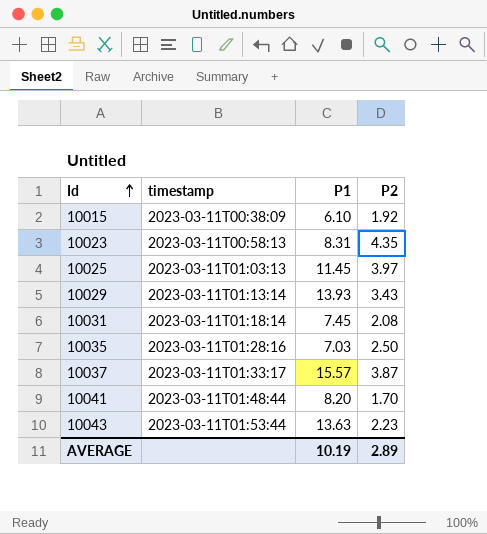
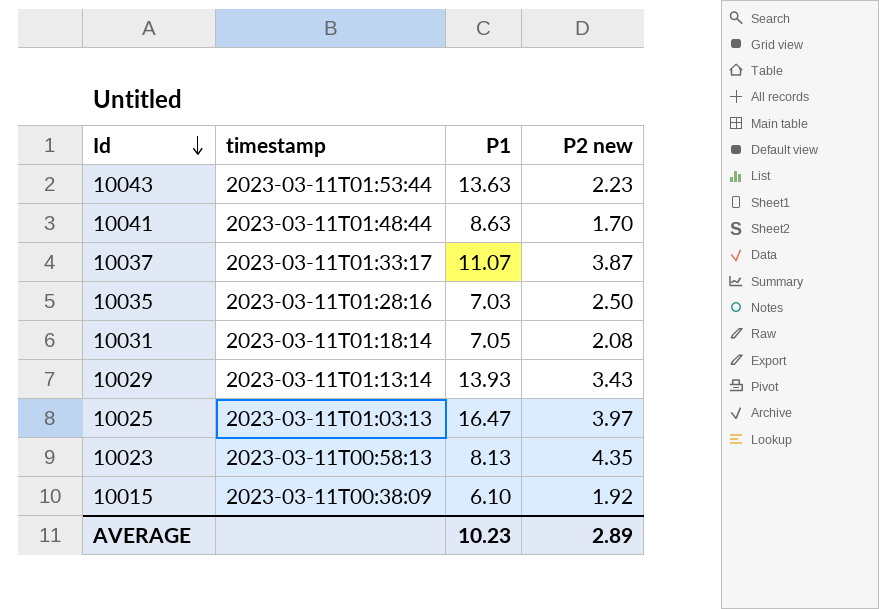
row order: Id ascending -> Id descending
column name: P2 -> P2 new
10041 | P1: 8.20 -> 8.63
10037 | P1: 15.57 -> 11.07
10031 | P1: 7.45 -> 7.05
10025 | P1: 11.45 -> 16.47
10023 | P1: 8.31 -> 8.13
AVERAGE | P1: 10.19 -> 10.23

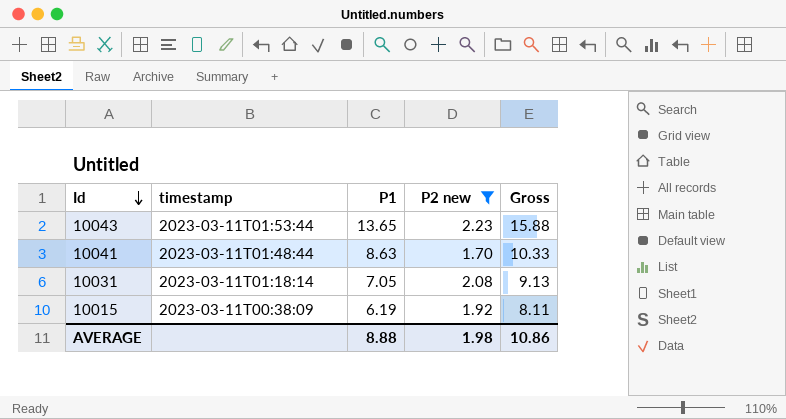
filter: none -> P2 new <= 2.23
column Gross | formula: none -> [P1] + [P2 new]
10043 | P1: 13.63 -> 13.65
10015 | P1: 6.10 -> 6.19
AVERAGE | P1: 10.23 -> 8.88
AVERAGE | P2 new: 2.89 -> 1.98

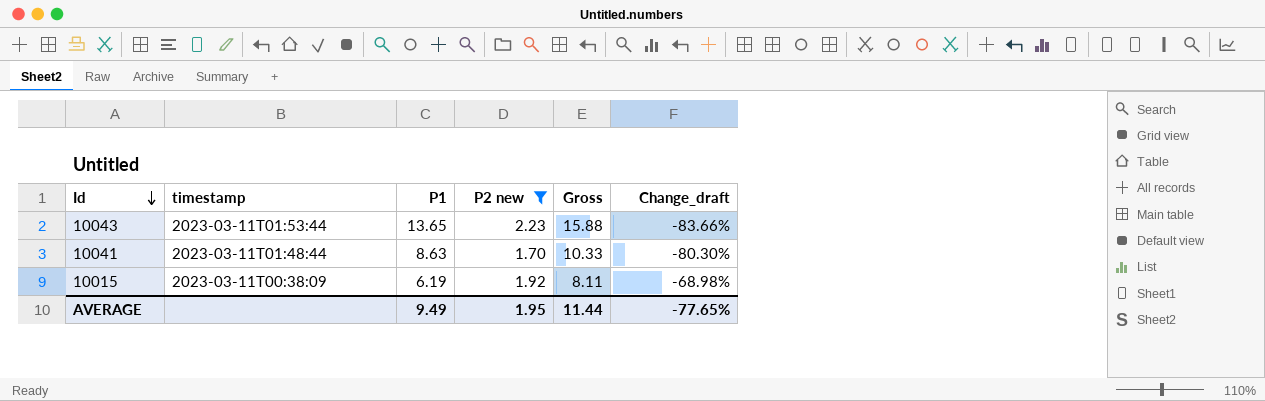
column Change_draft | formula: none -> ([P2 new] - [P1]) / [P1]
row 10031: 2023-03-11T01:18:14 | 7.05 | 2.08 | 9.13 -> none
AVERAGE | P1: 8.88 -> 9.49
AVERAGE | P2 new: 1.98 -> 1.95
AVERAGE | Gross: 10.86 -> 11.44

